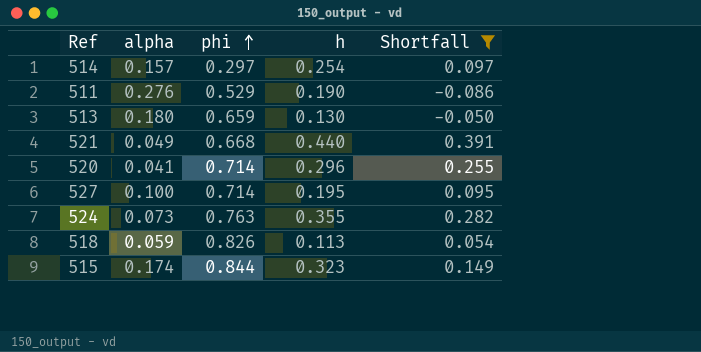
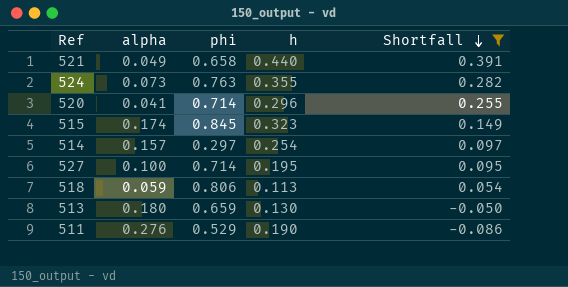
row order: phi ascending -> Shortfall descending
521 | phi: 0.668 -> 0.658
515 | phi: 0.844 -> 0.845
518 | phi: 0.826 -> 0.806

